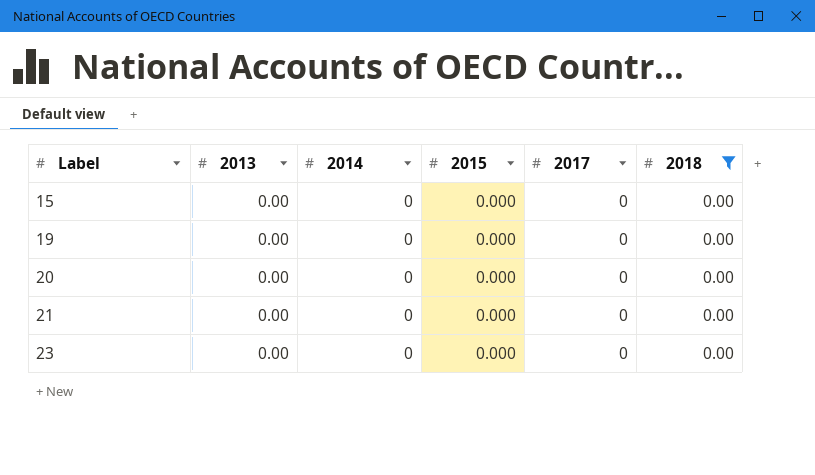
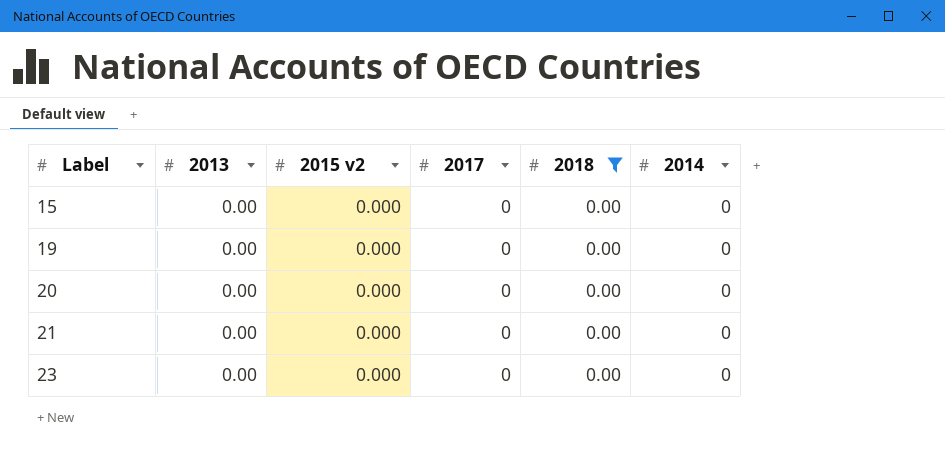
column name: 2015 -> 2015 v2
column 2014 | position: 3 -> 6

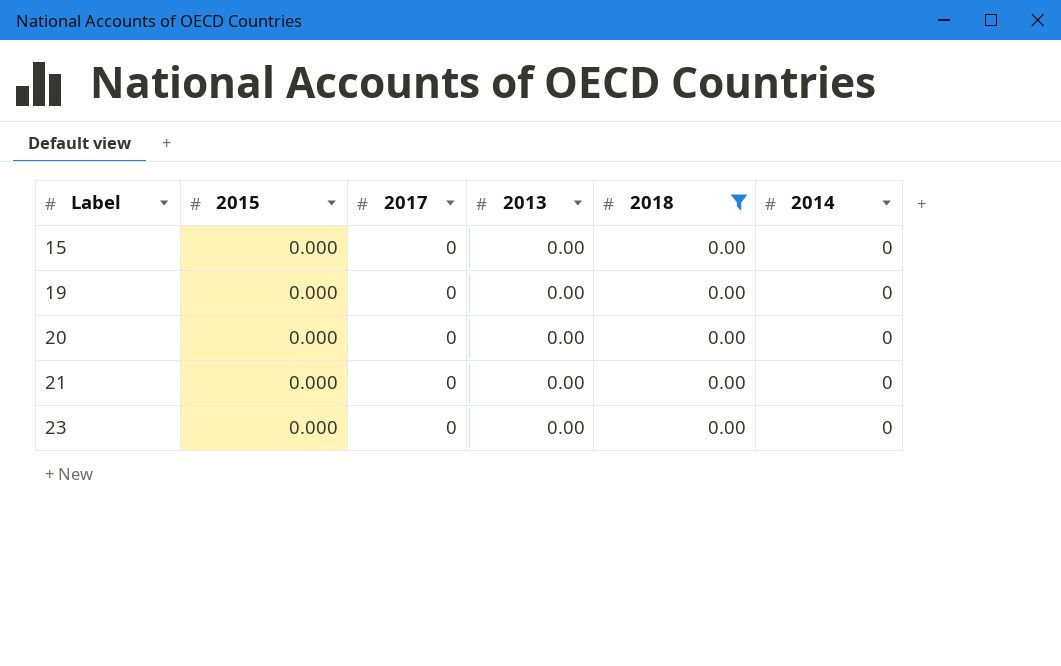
column name: 2015 v2 -> 2015
column 2013 | position: 2 -> 4

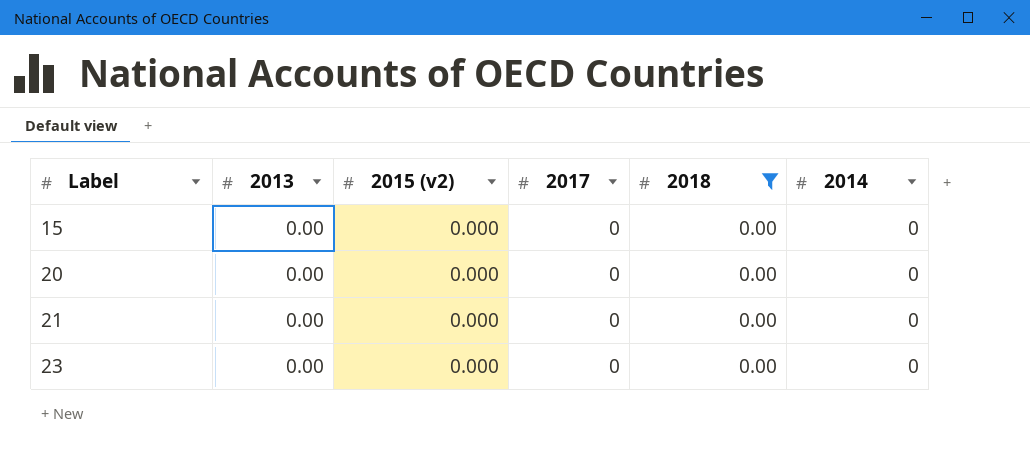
column 2013 | position: 4 -> 2
column name: 2015 -> 2015 (v2)
row 19: 0.000 | 0 | 0.00 | 0.00 | 0 -> none

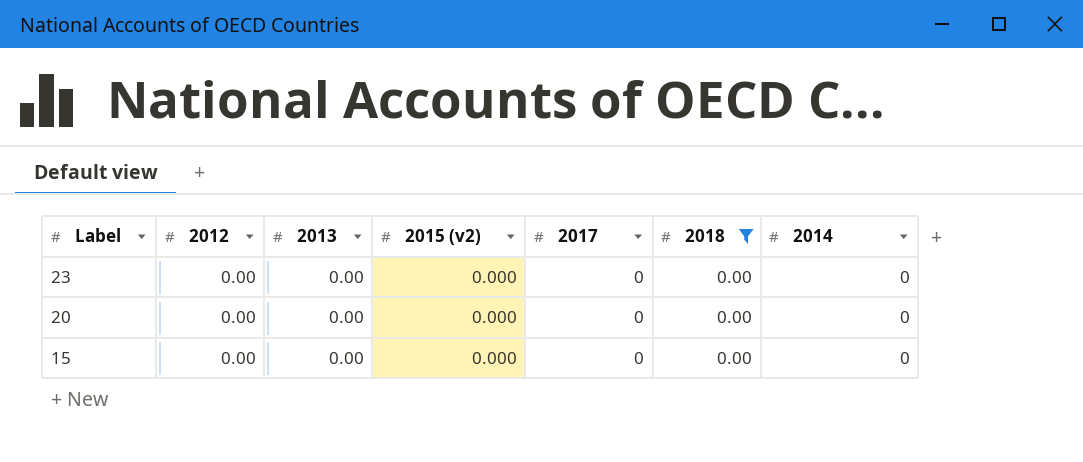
row order: Label ascending -> Label descending
column 2012 | position: none -> 2
row 21: 0.00 | 0.000 | 0 | 0.00 | 0 -> none

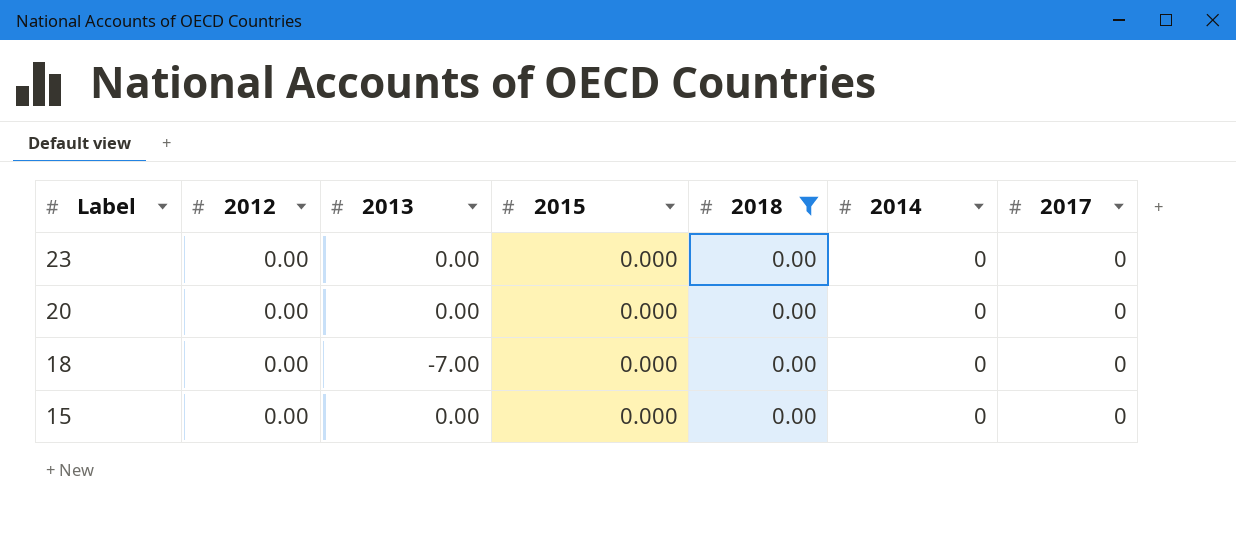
column name: 2015 (v2) -> 2015
column 2017 | position: 5 -> 7
row 18: none -> 0.00 | -7.00 | 0.000 | 0.00 | 0 | 0

